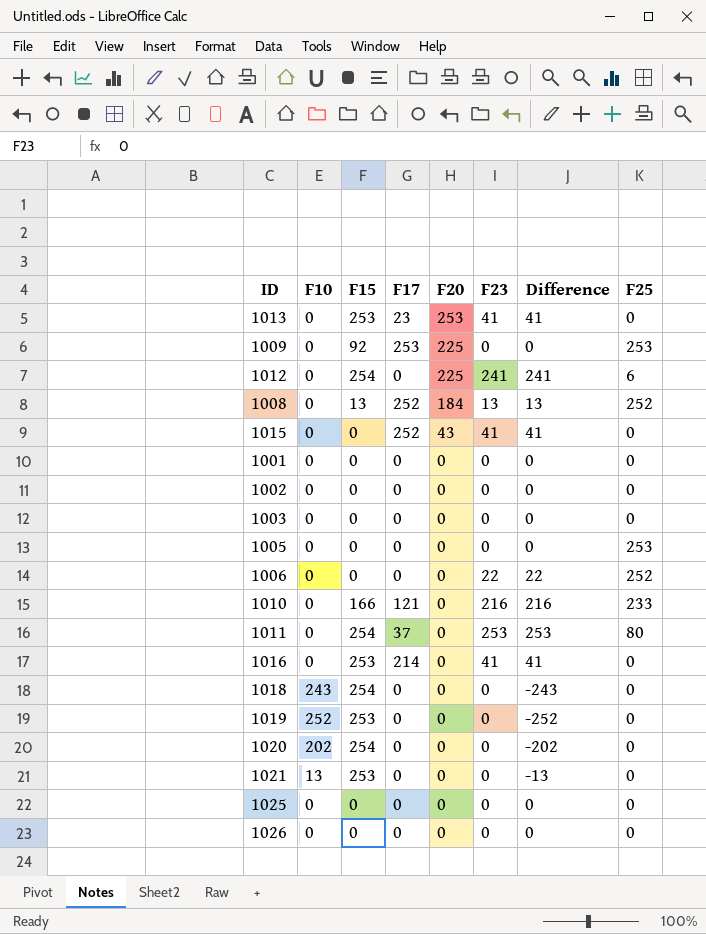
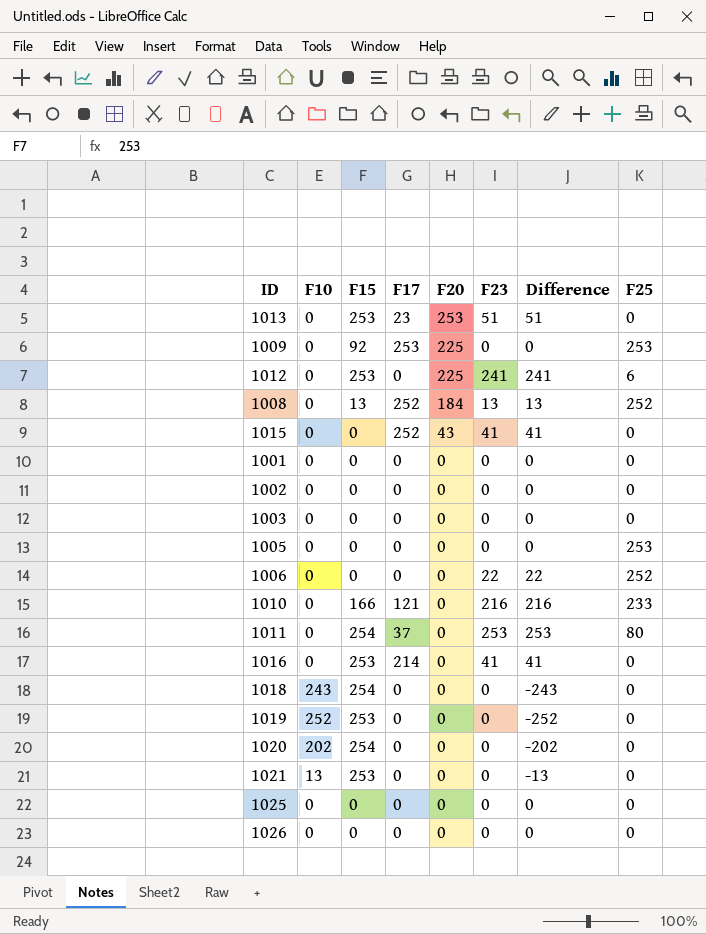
1013 | F23: 41 -> 51
1013 | Difference: 41 -> 51
1012 | F15: 254 -> 253

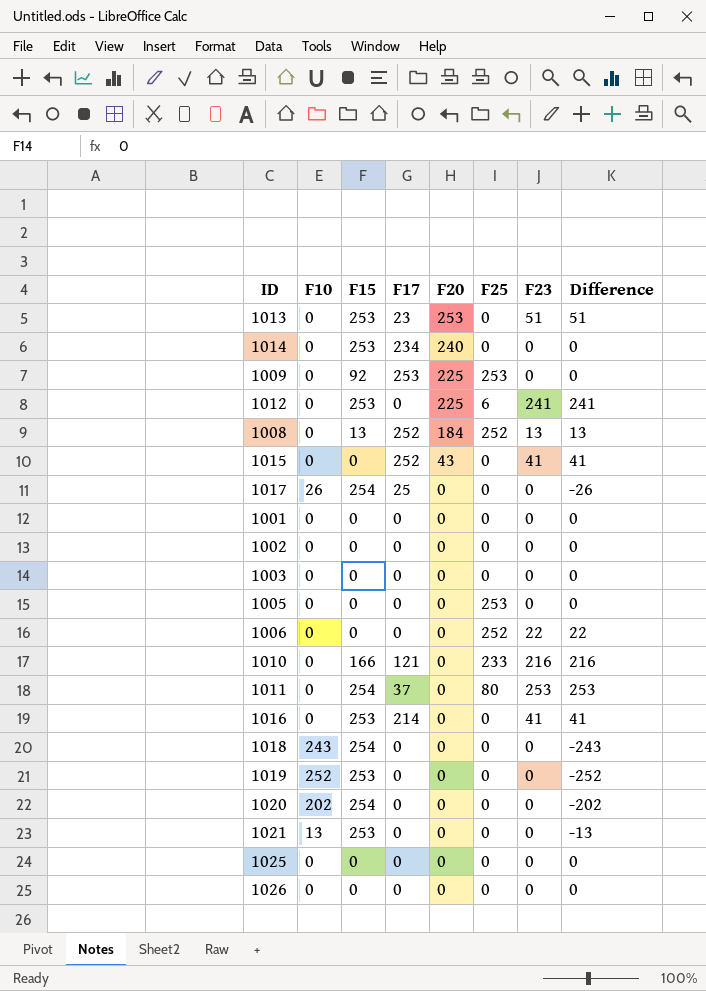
column F25 | position: 8 -> 6
row 1014: none -> 0 | 253 | 234 | 240 | 0 | 0 | 0
row 1017: none -> 26 | 254 | 25 | 0 | 0 | 0 | -26

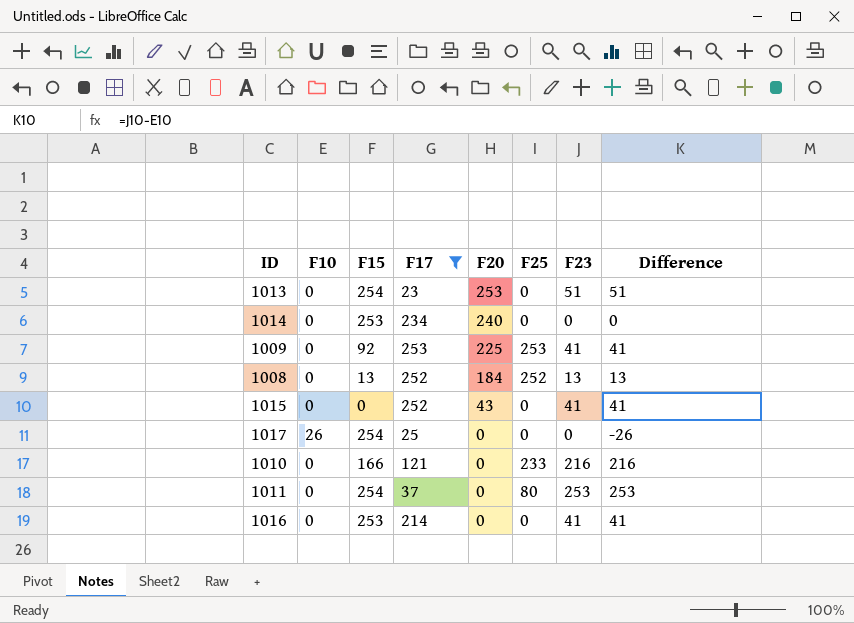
filter: none -> F17 != 0
1013 | F15: 253 -> 254
1009 | F23: 0 -> 41
1009 | Difference: 0 -> 41

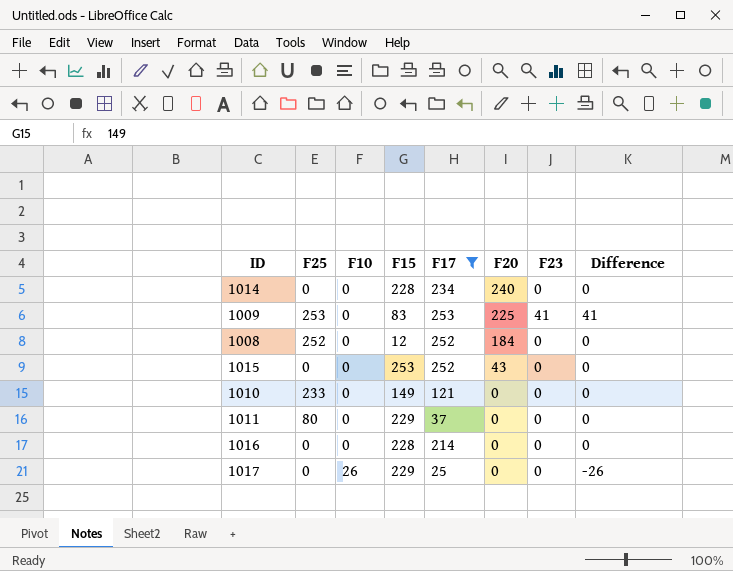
row order: F20 descending -> F10 ascending
column F25 | position: 6 -> 2
row 1013: 0 | 254 | 23 | 253 | 0 | 51 | 51 -> none
1014 | F15: 253 -> 228
1009 | F15: 92 -> 83
1008 | F15: 13 -> 12
1008 | F23: 13 -> 0
1008 | Difference: 13 -> 0
1015 | F15: 0 -> 253
1015 | F23: 41 -> 0
1015 | Difference: 41 -> 0
1010 | F15: 166 -> 149
1010 | F23: 216 -> 0
1010 | Difference: 216 -> 0
1011 | F15: 254 -> 229
1011 | F23: 253 -> 0
1011 | Difference: 253 -> 0
1016 | F15: 253 -> 228
1016 | F23: 41 -> 0
1016 | Difference: 41 -> 0
1017 | F15: 254 -> 229

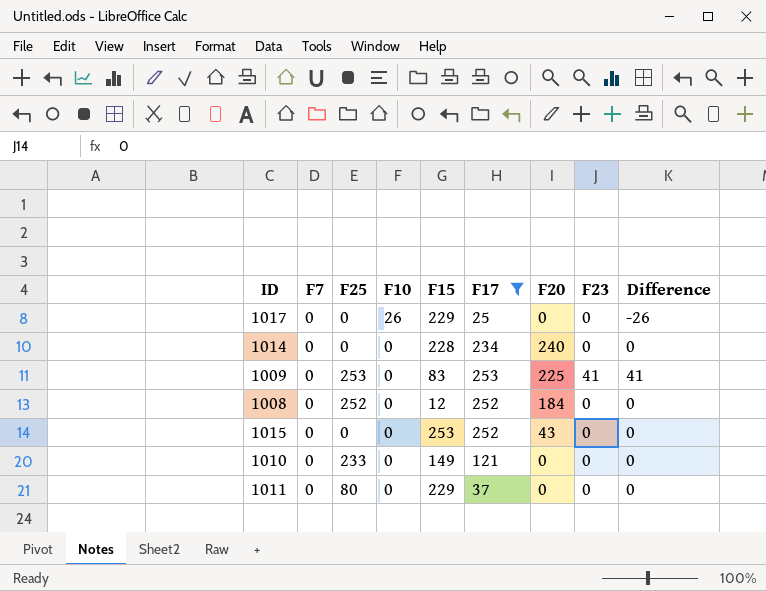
row order: F10 ascending -> F10 descending
column F7 | position: none -> 2
row 1016: 0 | 0 | 228 | 214 | 0 | 0 | 0 -> none

